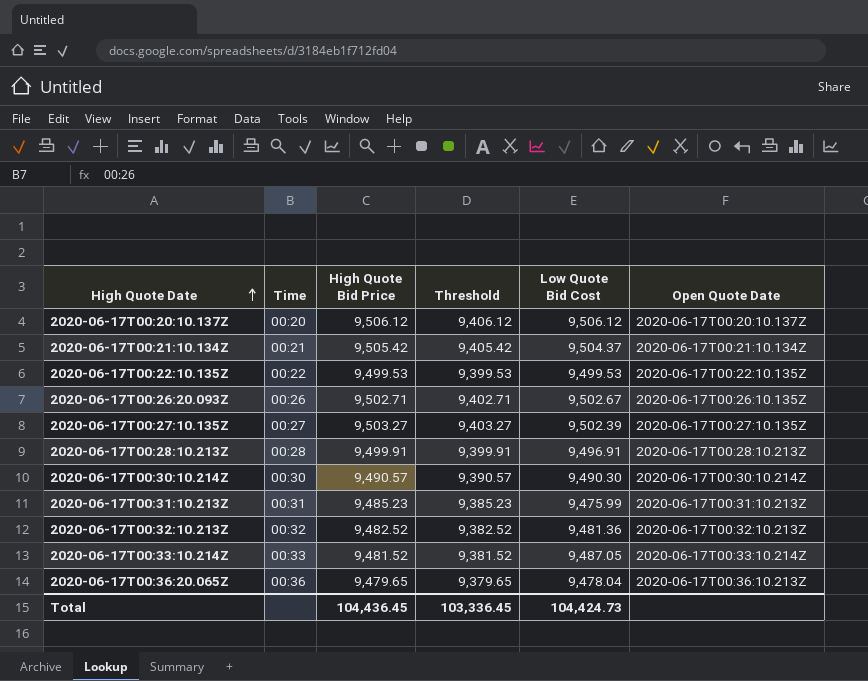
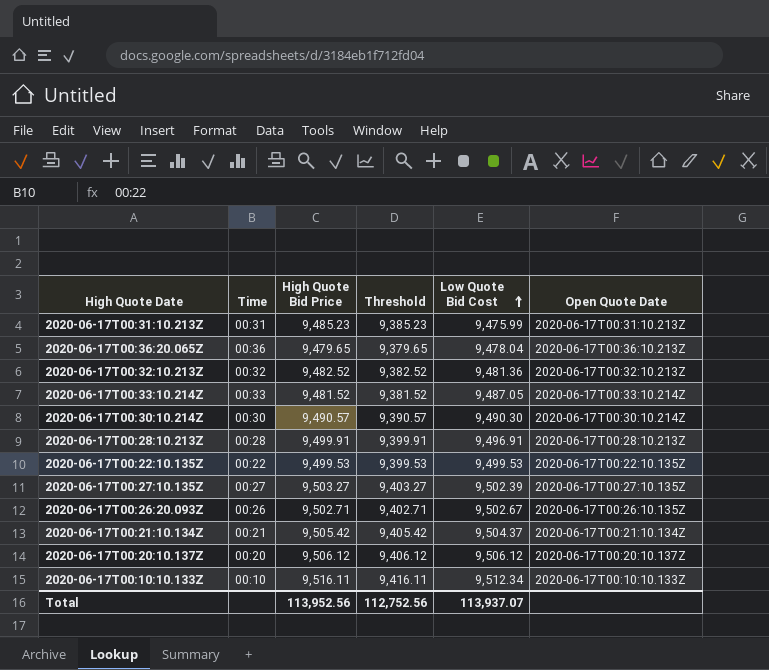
row order: High Quote Date ascending -> Low Quote Bid Cost ascending
row 2020-06-17T00:10:10.133Z: none -> 00:10 | 9,516.11 | 9,416.11 | 9,512.34 | 2020-06-17T00:10:10.133Z
Total | High Quote Bid Price: 104,436.45 -> 113,952.56
Total | Threshold: 103,336.45 -> 112,752.56
Total | Low Quote Bid Cost: 104,424.73 -> 113,937.07

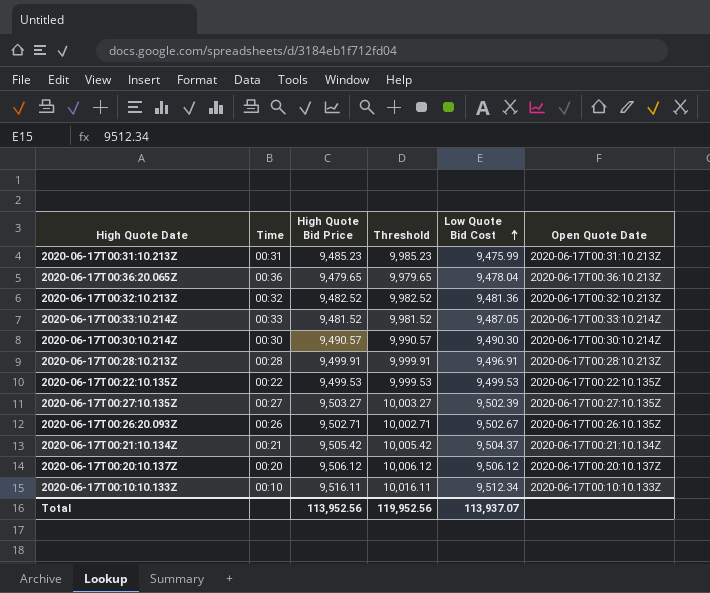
column Threshold | formula: [High Quote Bid Price] - 100 -> [High Quote Bid Price] + 500
Total | Threshold: 112,752.56 -> 119,952.56

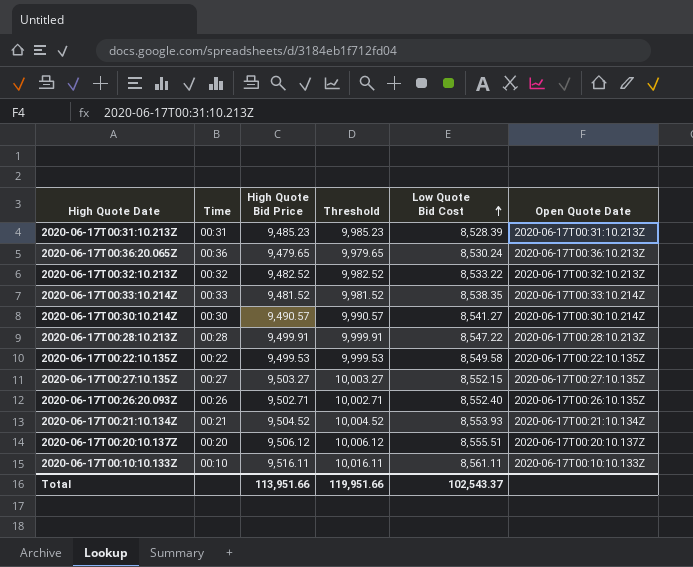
2020-06-17T00:31:10.213Z | Low Quote Bid Cost: 9,475.99 -> 8,528.39
2020-06-17T00:36:20.065Z | Low Quote Bid Cost: 9,478.04 -> 8,530.24
2020-06-17T00:32:10.213Z | Low Quote Bid Cost: 9,481.36 -> 8,533.22
2020-06-17T00:33:10.214Z | Low Quote Bid Cost: 9,487.05 -> 8,538.35
2020-06-17T00:30:10.214Z | Low Quote Bid Cost: 9,490.30 -> 8,541.27
2020-06-17T00:28:10.213Z | Low Quote Bid Cost: 9,496.91 -> 8,547.22
2020-06-17T00:22:10.135Z | Low Quote Bid Cost: 9,499.53 -> 8,549.58
2020-06-17T00:27:10.135Z | Low Quote Bid Cost: 9,502.39 -> 8,552.15
2020-06-17T00:26:20.093Z | Low Quote Bid Cost: 9,502.67 -> 8,552.40
2020-06-17T00:21:10.134Z | High Quote Bid Price: 9,505.42 -> 9,504.52
2020-06-17T00:21:10.134Z | Threshold: 10,005.42 -> 10,004.52
2020-06-17T00:21:10.134Z | Low Quote Bid Cost: 9,504.37 -> 8,553.93
2020-06-17T00:20:10.137Z | Low Quote Bid Cost: 9,506.12 -> 8,555.51
2020-06-17T00:10:10.133Z | Low Quote Bid Cost: 9,512.34 -> 8,561.11
Total | High Quote Bid Price: 113,952.56 -> 113,951.66
Total | Threshold: 119,952.56 -> 119,951.66
Total | Low Quote Bid Cost: 113,937.07 -> 102,543.37

